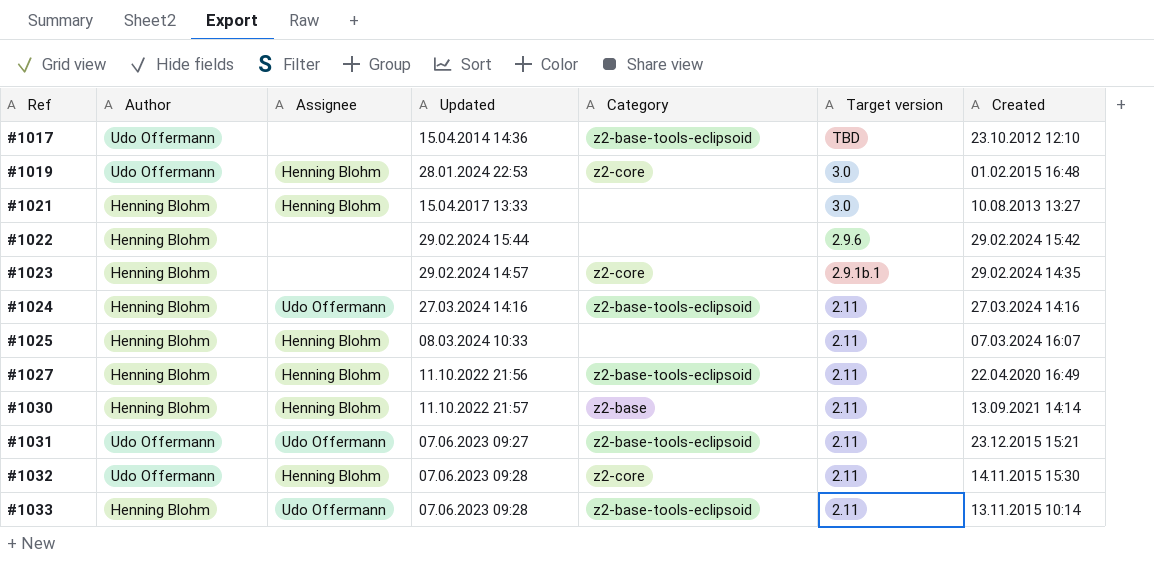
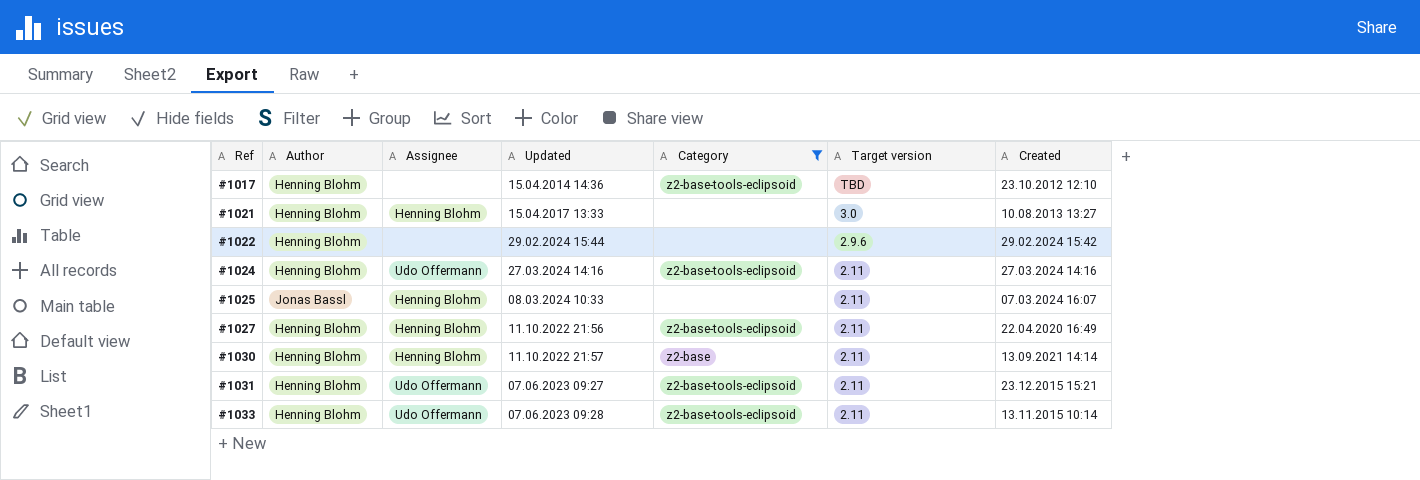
filter: none -> Category != z2-core
#1017 | Author: Udo Offermann -> Henning Blohm
#1025 | Author: Henning Blohm -> Jonas Bassl
#1031 | Author: Udo Offermann -> Henning Blohm

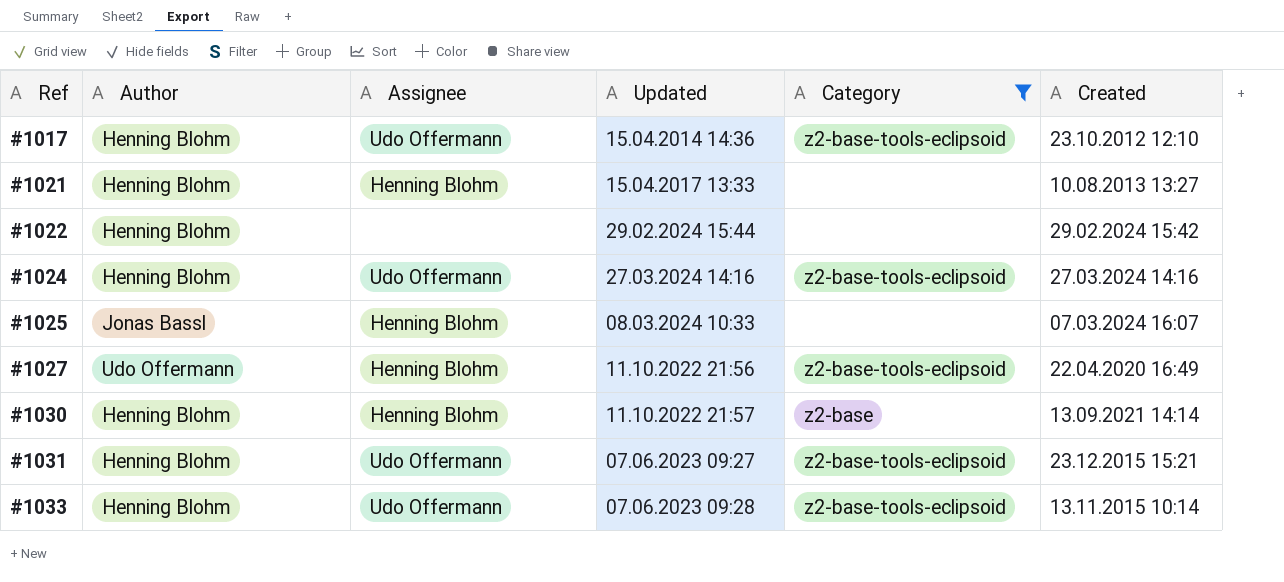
column Target version | position: 6 -> none
#1017 | Assignee: none -> Udo Offermann
#1027 | Author: Henning Blohm -> Udo Offermann

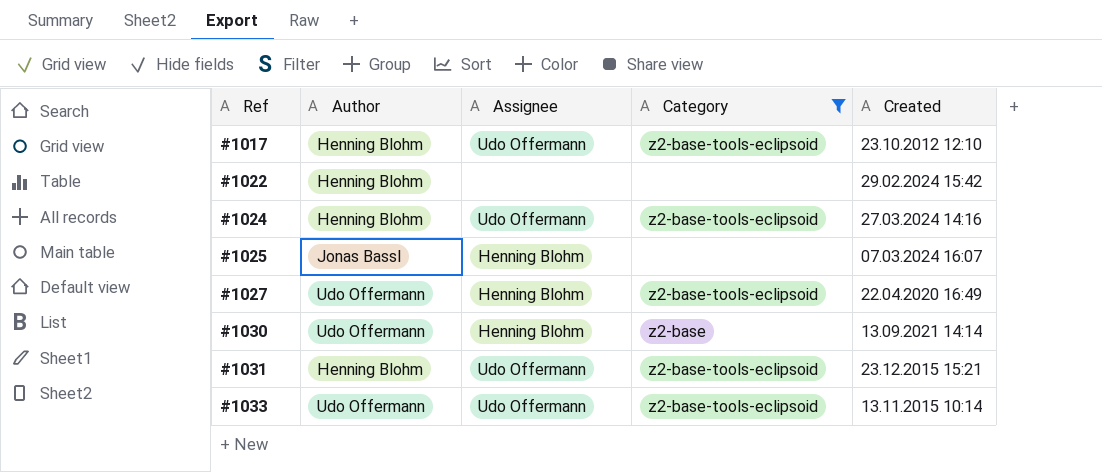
column Updated | position: 4 -> none
row #1021: Henning Blohm | Henning Blohm | 15.04.2017 13:33 | none | 10.08.2013 13:27 -> none
#1030 | Author: Henning Blohm -> Udo Offermann
#1033 | Author: Henning Blohm -> Udo Offermann

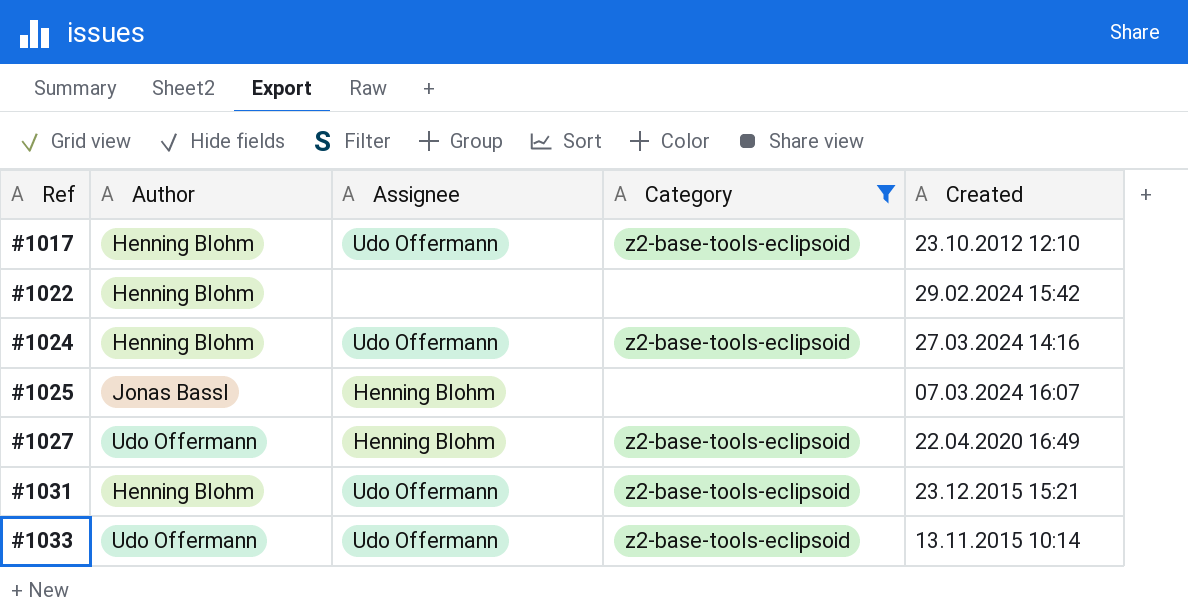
row #1030: Udo Offermann | Henning Blohm | z2-base | 13.09.2021 14:14 -> none

